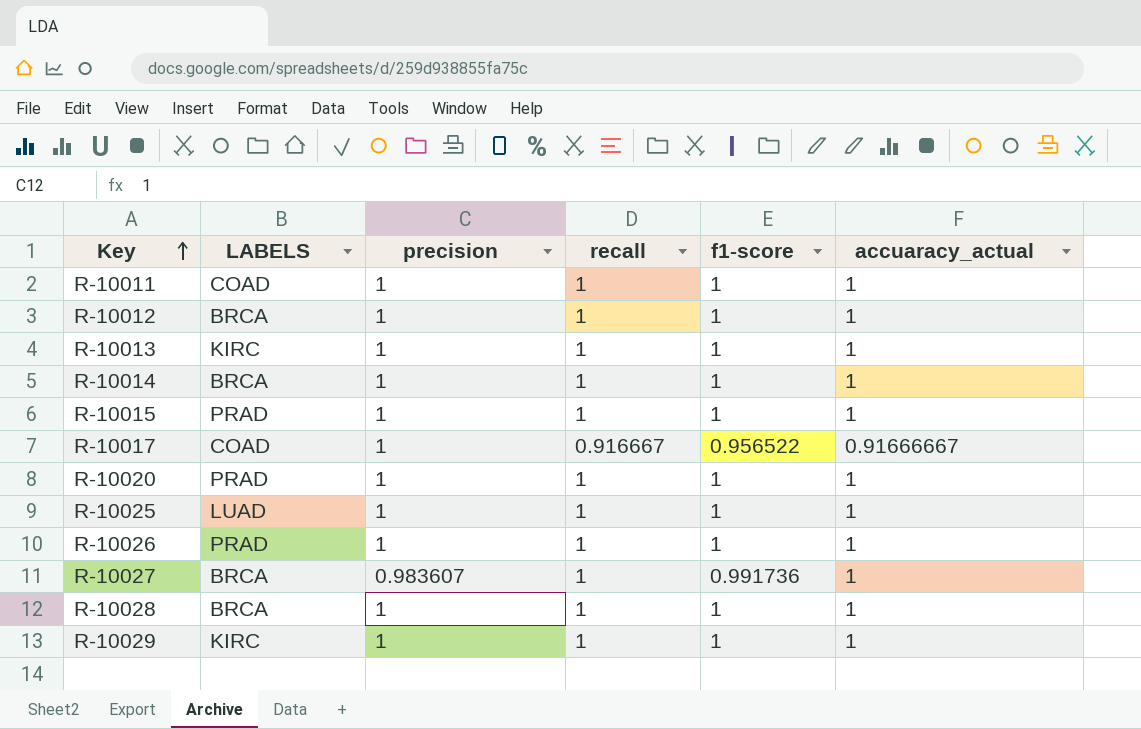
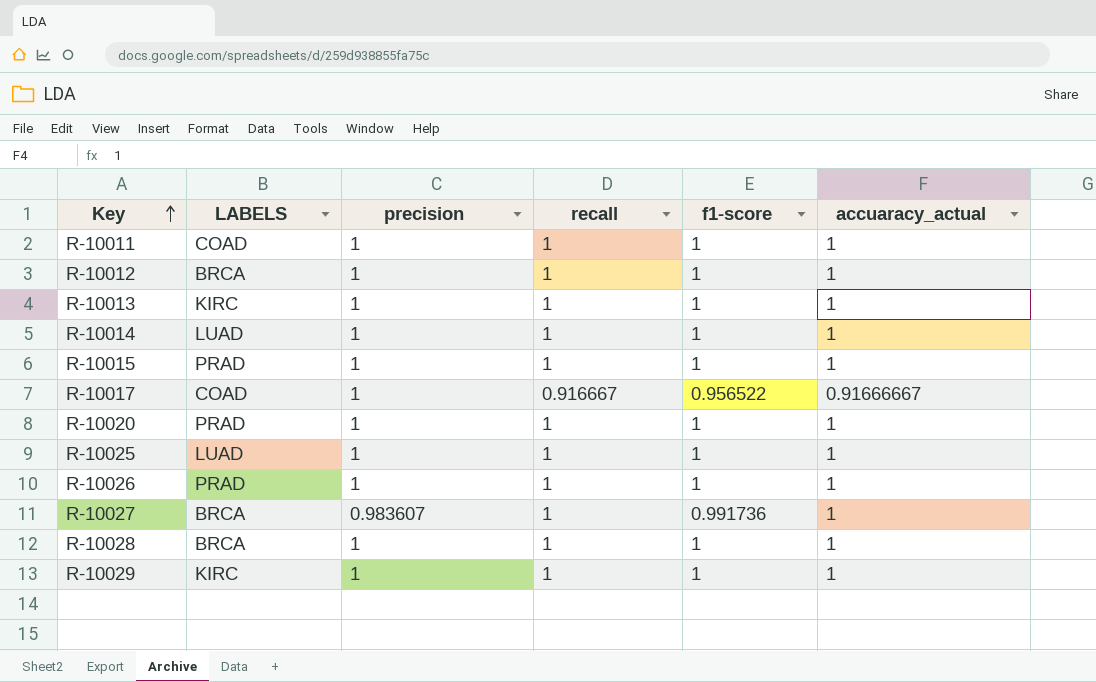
R-10014 | LABELS: BRCA -> LUAD

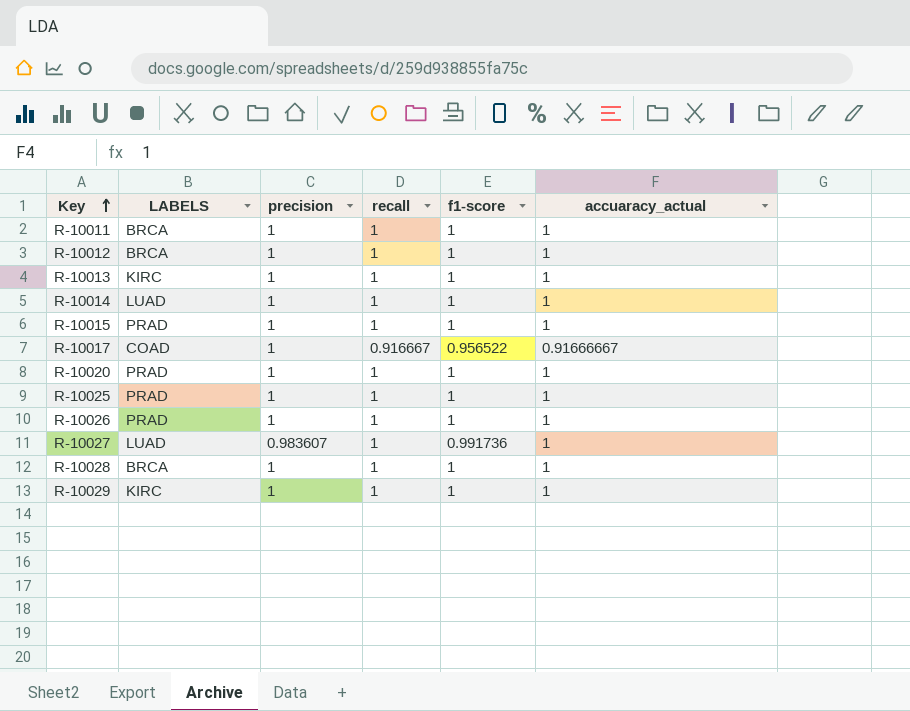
R-10011 | LABELS: COAD -> BRCA
R-10025 | LABELS: LUAD -> PRAD
R-10027 | LABELS: BRCA -> LUAD

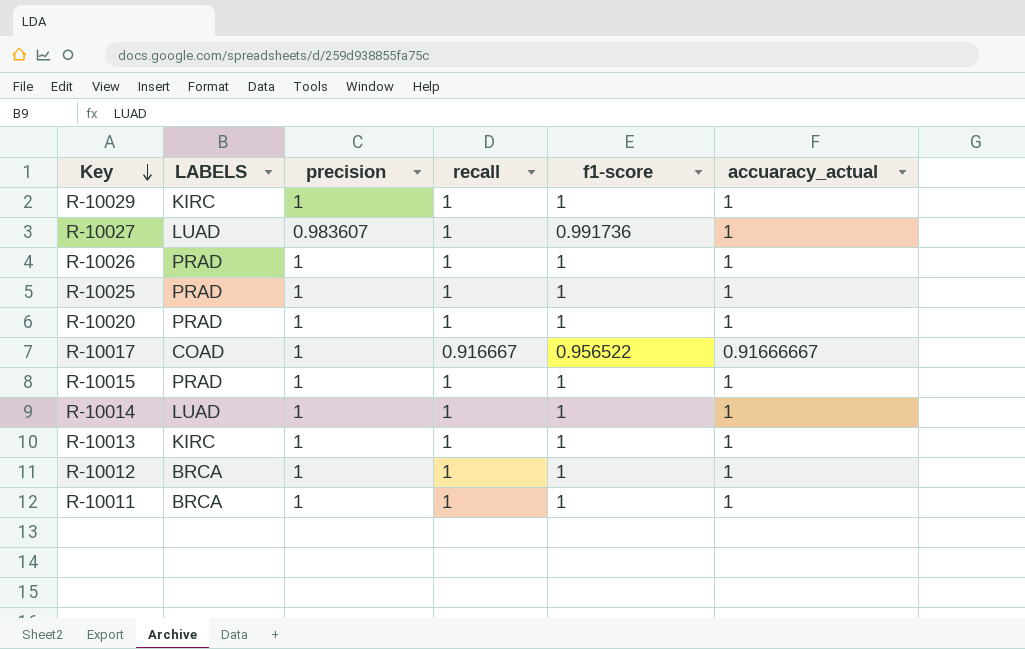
row order: Key ascending -> Key descending
row R-10028: BRCA | 1 | 1 | 1 | 1 -> none

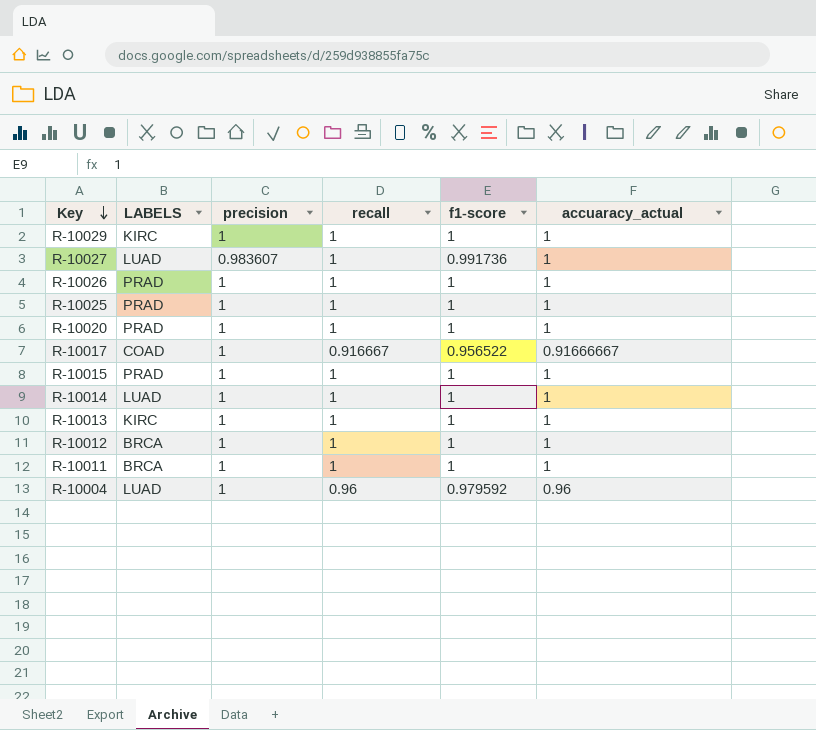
row R-10004: none -> LUAD | 1 | 0.96 | 0.979592 | 0.96

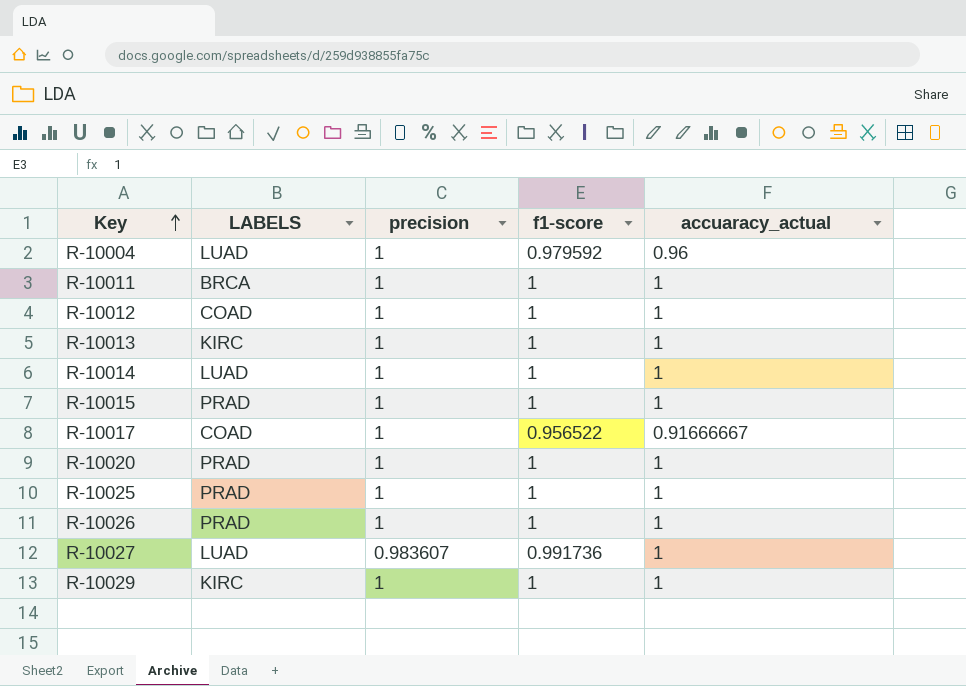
row order: Key descending -> Key ascending
column recall | position: 4 -> none
R-10012 | LABELS: BRCA -> COAD

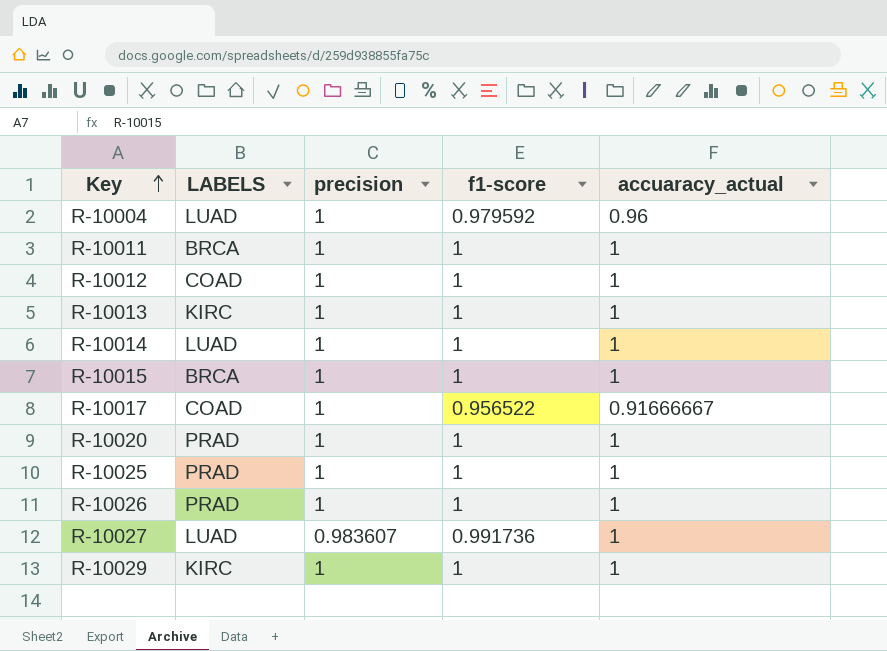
R-10015 | LABELS: PRAD -> BRCA

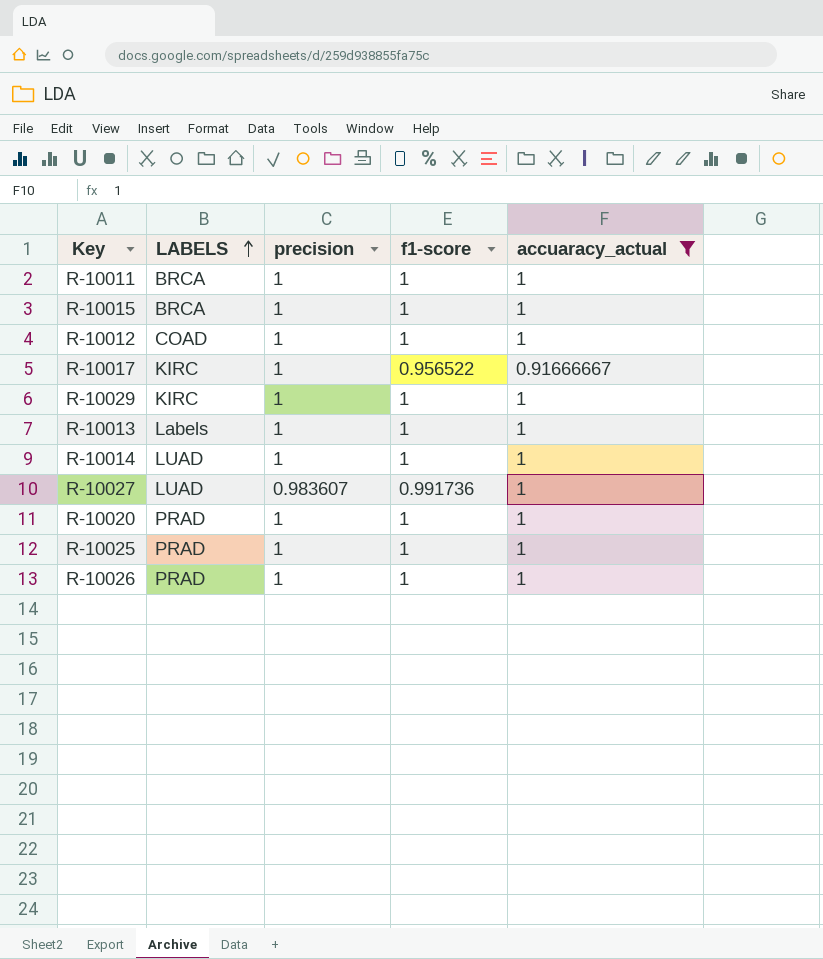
filter: none -> accuaracy_actual != 0.96
row order: Key ascending -> LABELS ascending
R-10017 | LABELS: COAD -> KIRC
R-10013 | LABELS: KIRC -> Labels

